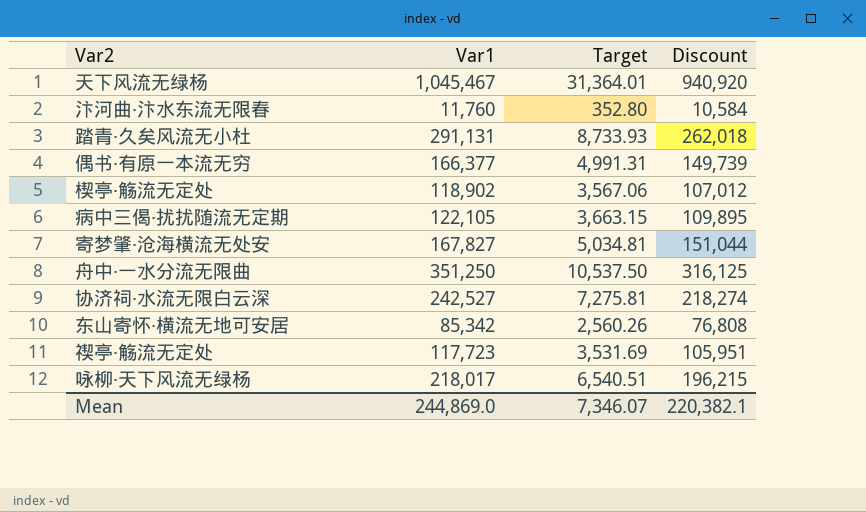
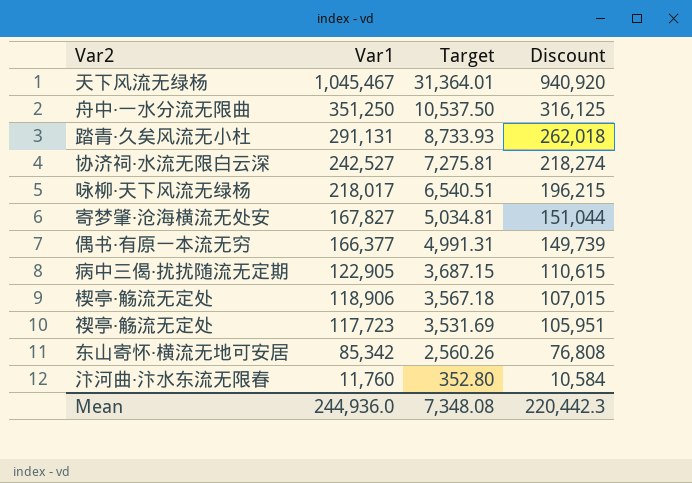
row order: none -> Var1 descending
病中三偈·扰扰随流无定期 | Var1: 122,105 -> 122,905
病中三偈·扰扰随流无定期 | Target: 3,663.15 -> 3,687.15
病中三偈·扰扰随流无定期 | Discount: 109,895 -> 110,615
楔亭·觞流无定处 | Var1: 118,902 -> 118,906
楔亭·觞流无定处 | Target: 3,567.06 -> 3,567.18
楔亭·觞流无定处 | Discount: 107,012 -> 107,015
Mean | Var1: 244,869.0 -> 244,936.0
Mean | Target: 7,346.07 -> 7,348.08
Mean | Discount: 220,382.1 -> 220,442.3

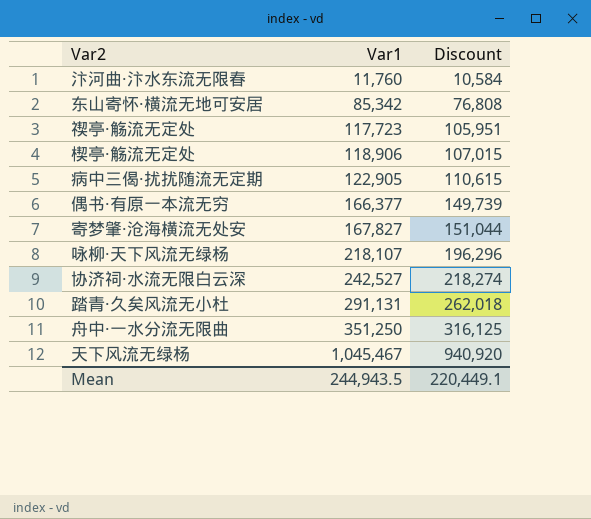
row order: Var1 descending -> Var1 ascending
column Target | formula: [Var1] * 0.03 -> none
咏柳·天下风流无绿杨 | Var1: 218,017 -> 218,107
咏柳·天下风流无绿杨 | Discount: 196,215 -> 196,296
Mean | Var1: 244,936.0 -> 244,943.5
Mean | Discount: 220,442.3 -> 220,449.1

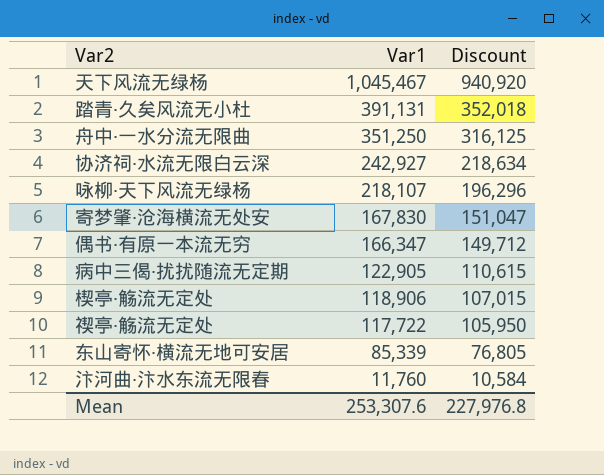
row order: Var1 ascending -> Var1 descending
踏青·久矣风流无小杜 | Var1: 291,131 -> 391,131
踏青·久矣风流无小杜 | Discount: 262,018 -> 352,018
协济祠·水流无限白云深 | Var1: 242,527 -> 242,927
协济祠·水流无限白云深 | Discount: 218,274 -> 218,634
寄梦肇·沧海横流无处安 | Var1: 167,827 -> 167,830
寄梦肇·沧海横流无处安 | Discount: 151,044 -> 151,047
偶书·有原一本流无穷 | Var1: 166,377 -> 166,347
偶书·有原一本流无穷 | Discount: 149,739 -> 149,712
禊亭·觞流无定处 | Var1: 117,723 -> 117,722
禊亭·觞流无定处 | Discount: 105,951 -> 105,950
东山寄怀·横流无地可安居 | Var1: 85,342 -> 85,339
东山寄怀·横流无地可安居 | Discount: 76,808 -> 76,805
Mean | Var1: 244,943.5 -> 253,307.6
Mean | Discount: 220,449.1 -> 227,976.8

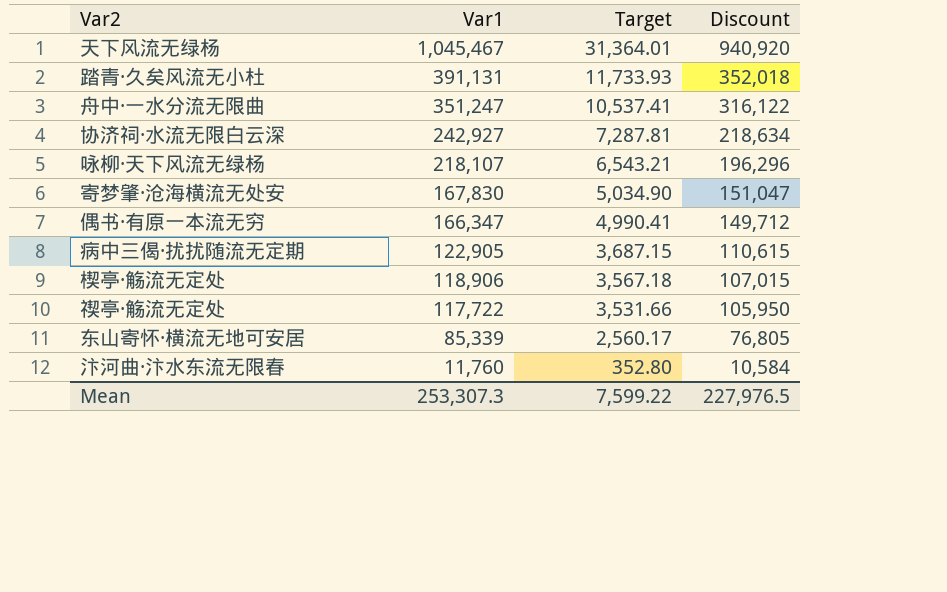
column Target | formula: none -> [Var1] * 0.03
舟中·一水分流无限曲 | Var1: 351,250 -> 351,247
舟中·一水分流无限曲 | Discount: 316,125 -> 316,122
Mean | Var1: 253,307.6 -> 253,307.3
Mean | Discount: 227,976.8 -> 227,976.5

